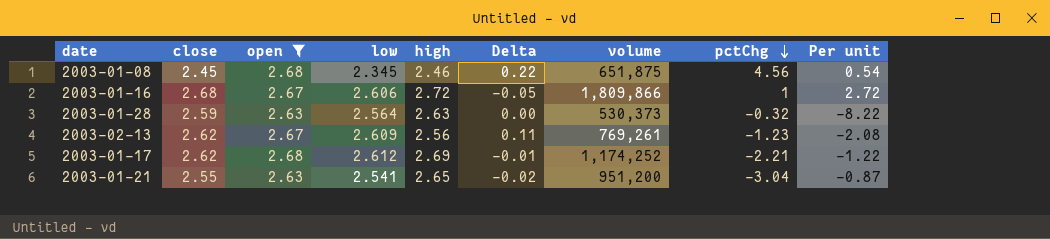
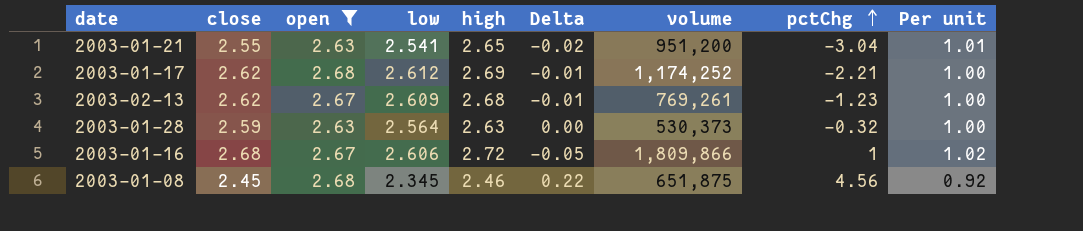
row order: pctChg descending -> pctChg ascending
column Per unit | formula: [high] / [pctChg] -> [high] / [open]
2003-02-13 | high: 2.56 -> 2.68
2003-02-13 | Delta: 0.11 -> -0.01

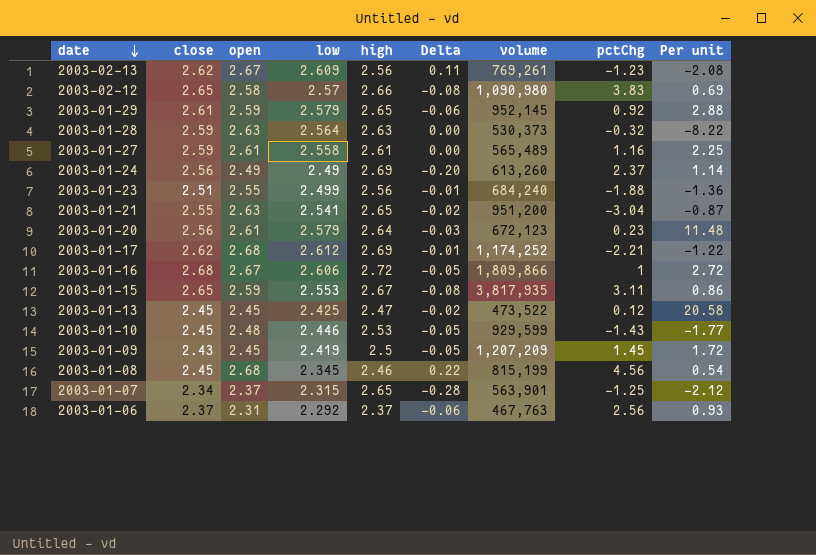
filter: open >= 2.63 -> none
row order: pctChg ascending -> date descending
column Per unit | formula: [high] / [open] -> [high] / [pctChg]
2003-02-13 | high: 2.68 -> 2.56
2003-02-13 | Delta: -0.01 -> 0.11
2003-01-08 | volume: 651,875 -> 815,199

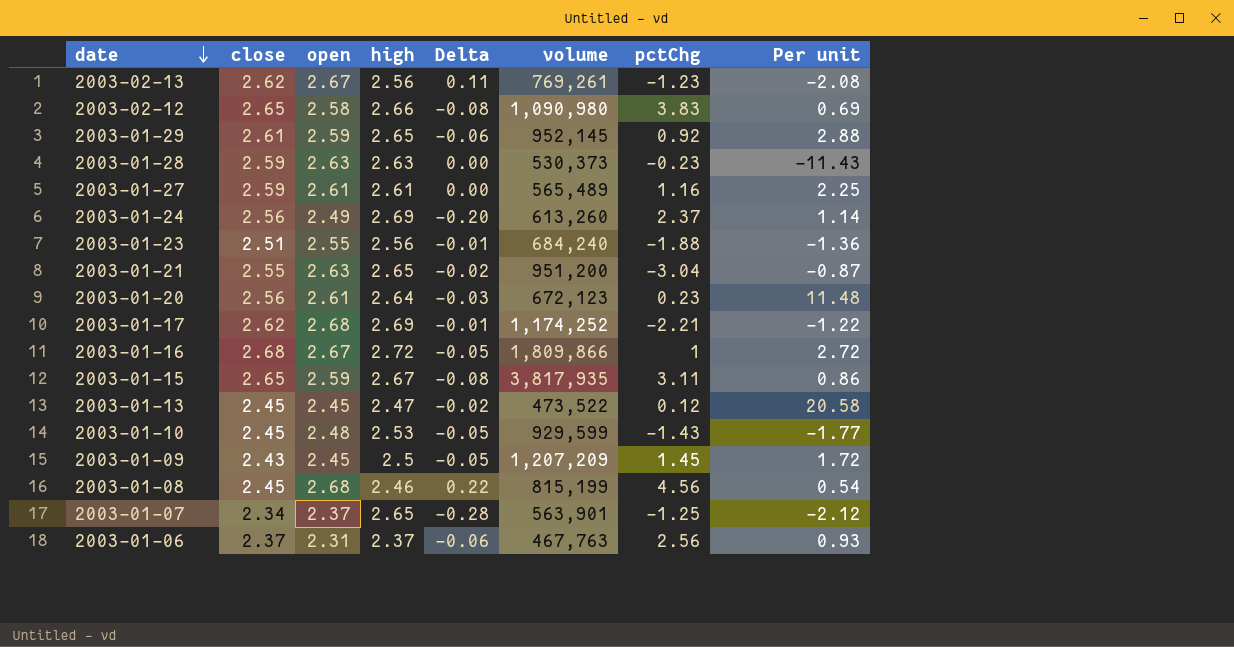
column low | position: 4 -> none
2003-01-28 | pctChg: -0.32 -> -0.23
2003-01-28 | Per unit: -8.22 -> -11.43

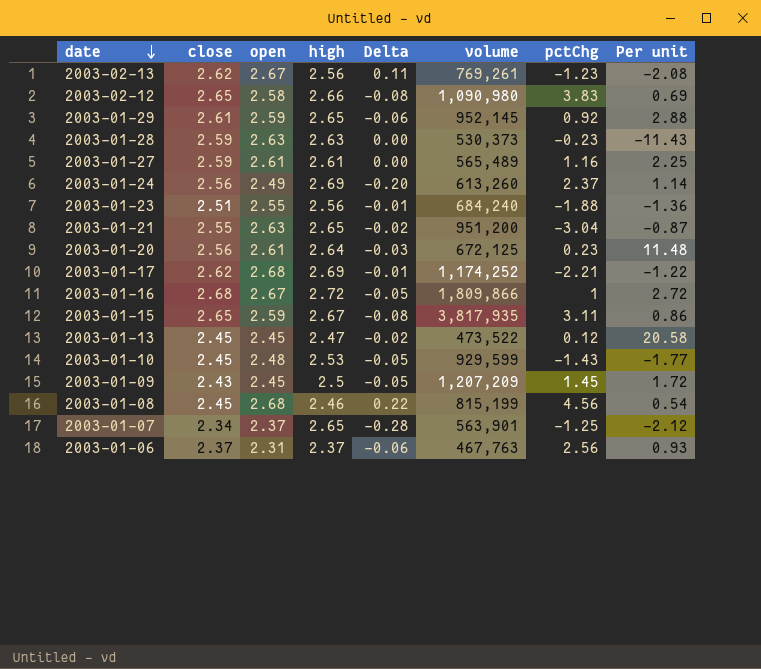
2003-01-20 | volume: 672,123 -> 672,125

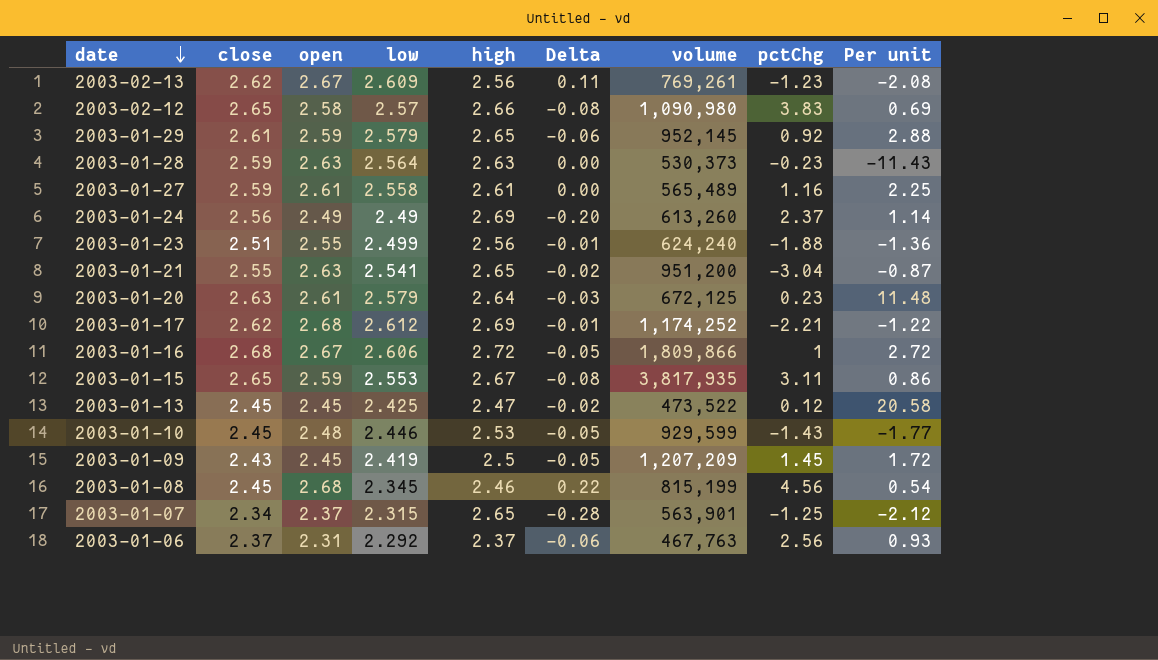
column low | position: none -> 4
2003-01-23 | volume: 684,240 -> 624,240
2003-01-20 | close: 2.56 -> 2.63

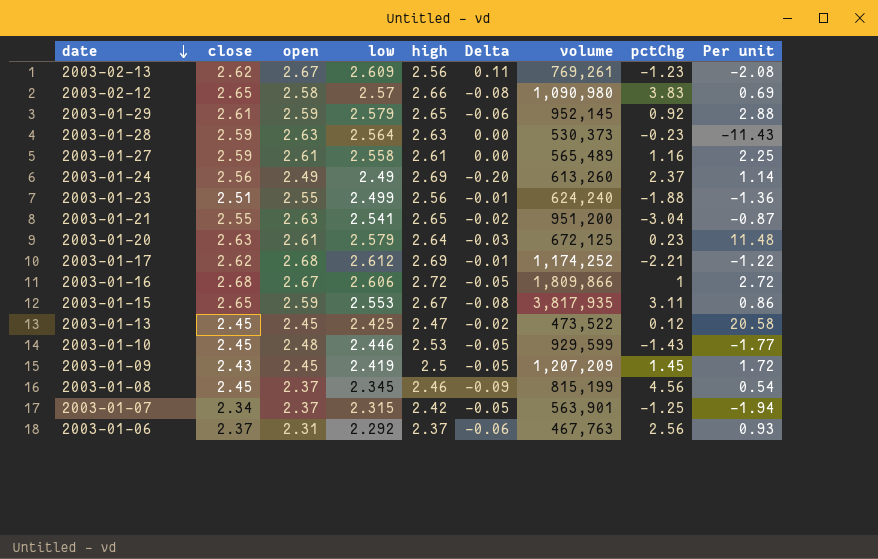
2003-01-08 | open: 2.68 -> 2.37
2003-01-08 | Delta: 0.22 -> -0.09
2003-01-07 | high: 2.65 -> 2.42
2003-01-07 | Delta: -0.28 -> -0.05
2003-01-07 | Per unit: -2.12 -> -1.94

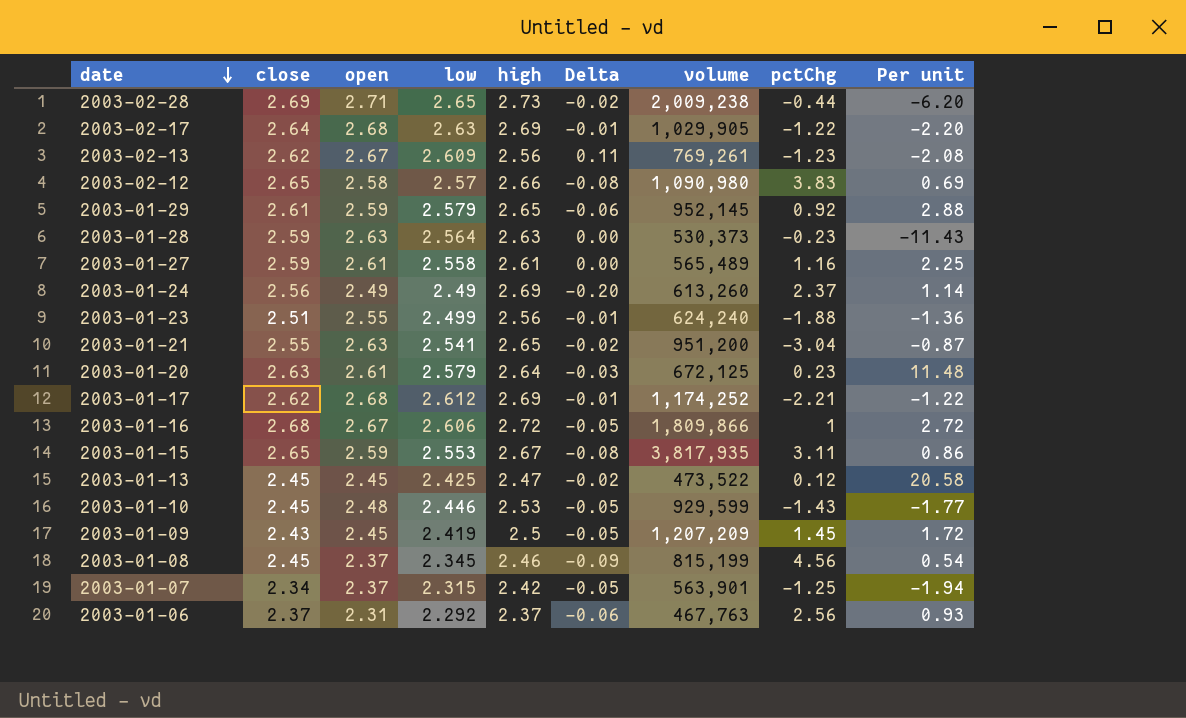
row 2003-02-28: none -> 2.69 | 2.71 | 2.65 | 2.73 | -0.02 | 2,009,238 | -0.44 | -6.20
row 2003-02-17: none -> 2.64 | 2.68 | 2.63 | 2.69 | -0.01 | 1,029,905 | -1.22 | -2.20

